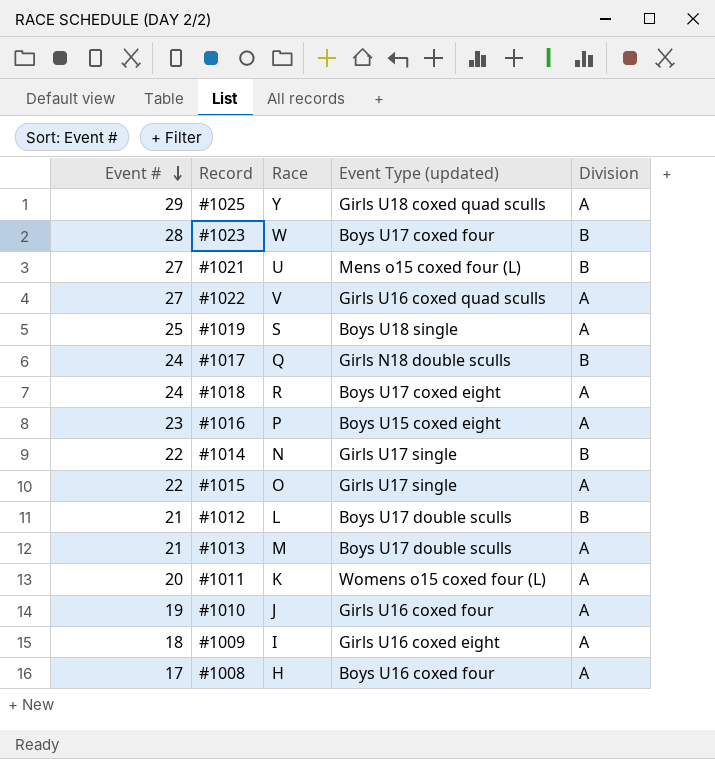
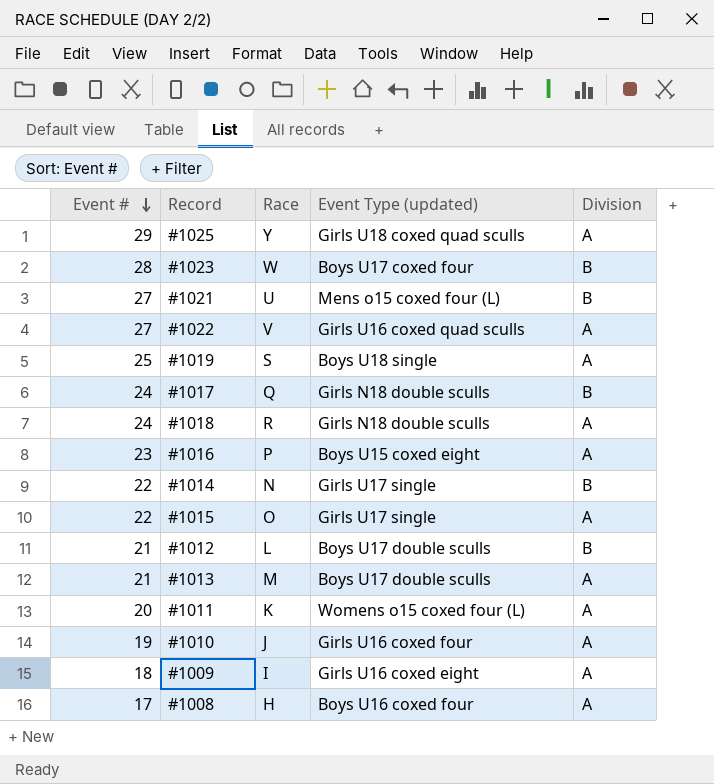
#1018 | Event Type (updated): Boys U17 coxed eight -> Girls N18 double sculls

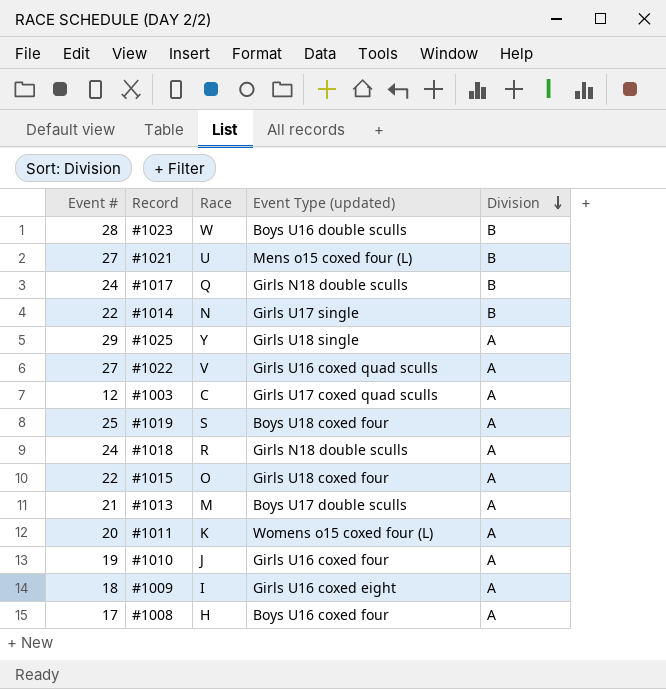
row order: Event # descending -> Division descending
row #1016: 23 | P | Boys U15 coxed eight | A -> none
row #1012: 21 | L | Boys U17 double sculls | B -> none
#1023 | Event Type (updated): Boys U17 coxed four -> Boys U16 double sculls
#1025 | Event Type (updated): Girls U18 coxed quad sculls -> Girls U18 single
row #1003: none -> 12 | C | Girls U17 coxed quad sculls | A
#1019 | Event Type (updated): Boys U18 single -> Boys U18 coxed four
#1015 | Event Type (updated): Girls U17 single -> Girls U18 coxed four

